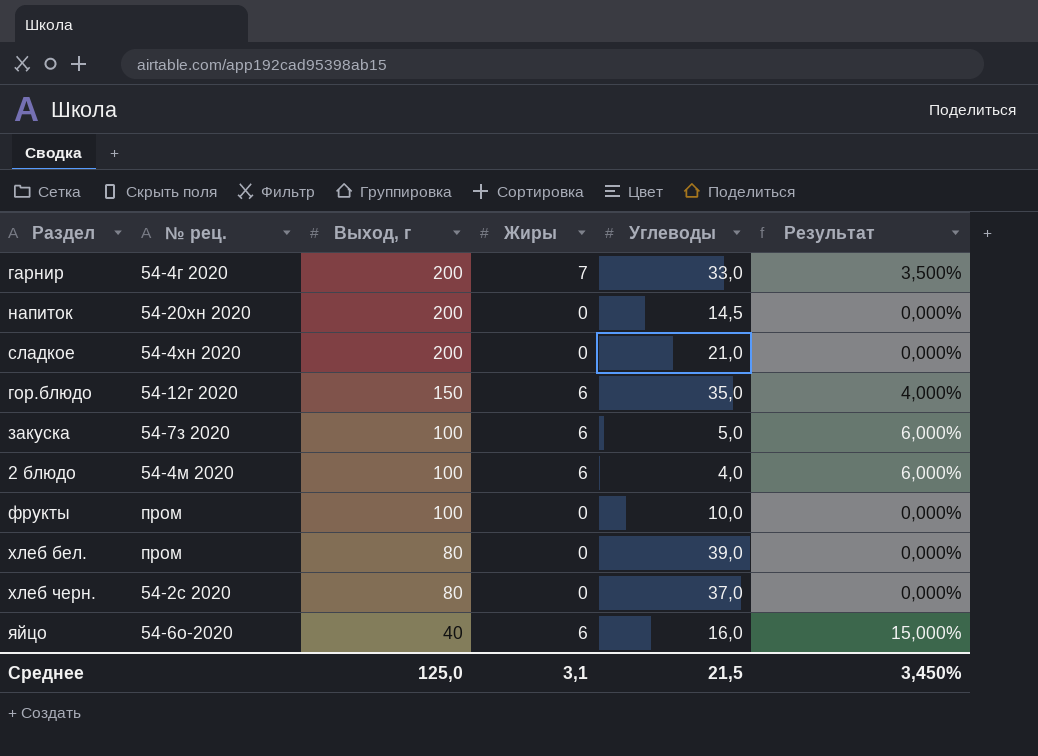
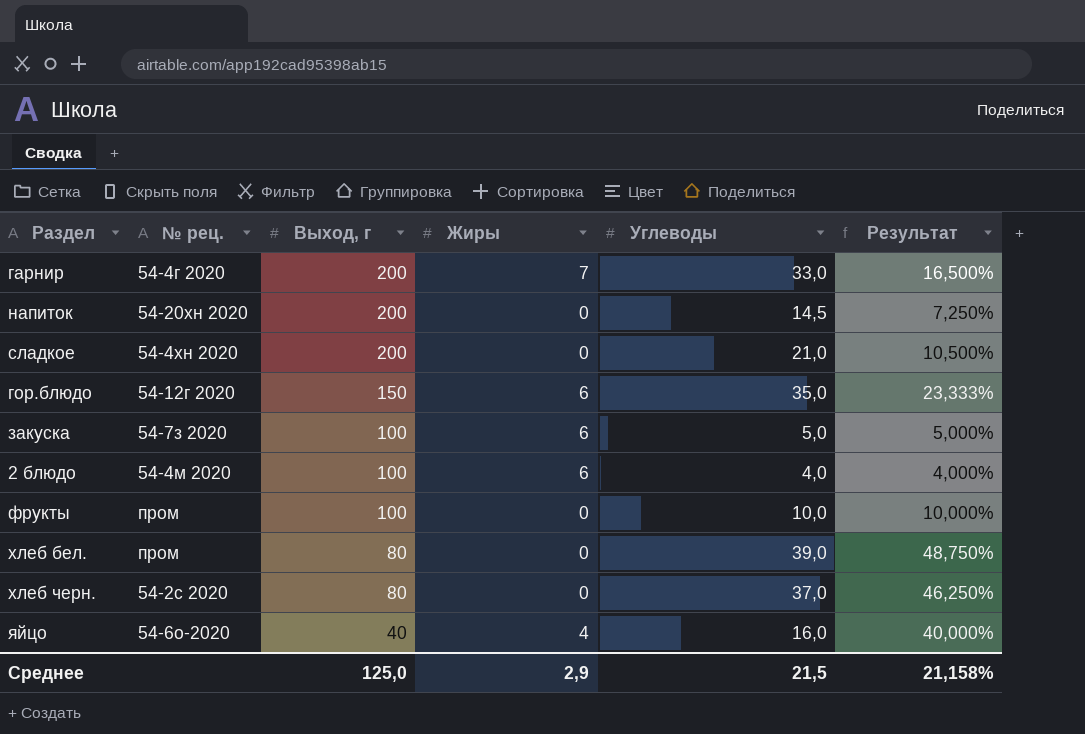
column Результат | formula: [Жиры] / [Выход, г] -> [Углеводы] / [Выход, г]
яйцо | Жиры: 6 -> 4
Среднее | Жиры: 3,1 -> 2,9
Среднее | Результат: 3,450% -> 21,158%

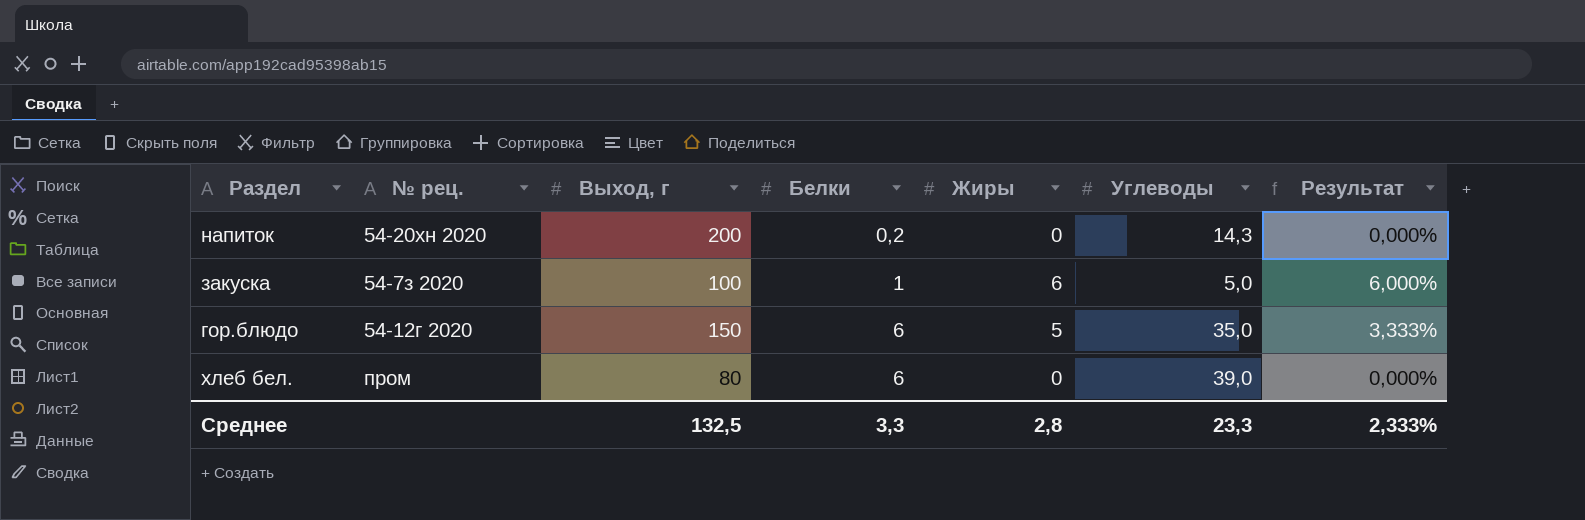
row order: Выход, г descending -> Белки ascending
column Белки | position: none -> 4
column Результат | formula: [Углеводы] / [Выход, г] -> [Жиры] / [Выход, г]
row гарнир: 54-4г 2020 | 200 | 7 | 33,0 | 16,500% -> none
row сладкое: 54-4хн 2020 | 200 | 0 | 21,0 | 10,500% -> none
row 2 блюдо: 54-4м 2020 | 100 | 6 | 4,0 | 4,000% -> none
row фрукты: пром | 100 | 0 | 10,0 | 10,000% -> none
row хлеб черн.: 54-2с 2020 | 80 | 0 | 37,0 | 46,250% -> none
row яйцо: 54-6о-2020 | 40 | 4 | 16,0 | 40,000% -> none
напиток | Углеводы: 14,5 -> 14,3
гор.блюдо | Жиры: 6 -> 5
Среднее | Выход, г: 125,0 -> 132,5
Среднее | Жиры: 2,9 -> 2,8
Среднее | Углеводы: 21,5 -> 23,3
Среднее | Результат: 21,158% -> 2,333%

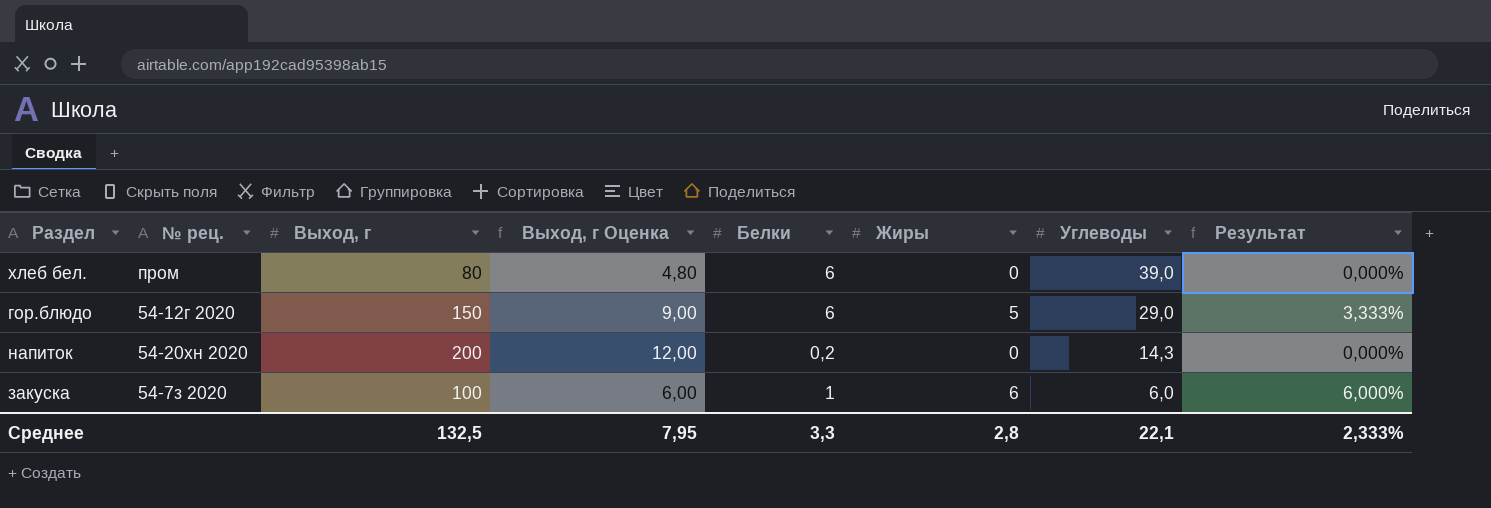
row order: Белки ascending -> Углеводы descending
column Выход, г Оценка | formula: none -> [Выход, г] * 0,06
гор.блюдо | Углеводы: 35,0 -> 29,0
закуска | Углеводы: 5,0 -> 6,0
Среднее | Углеводы: 23,3 -> 22,1

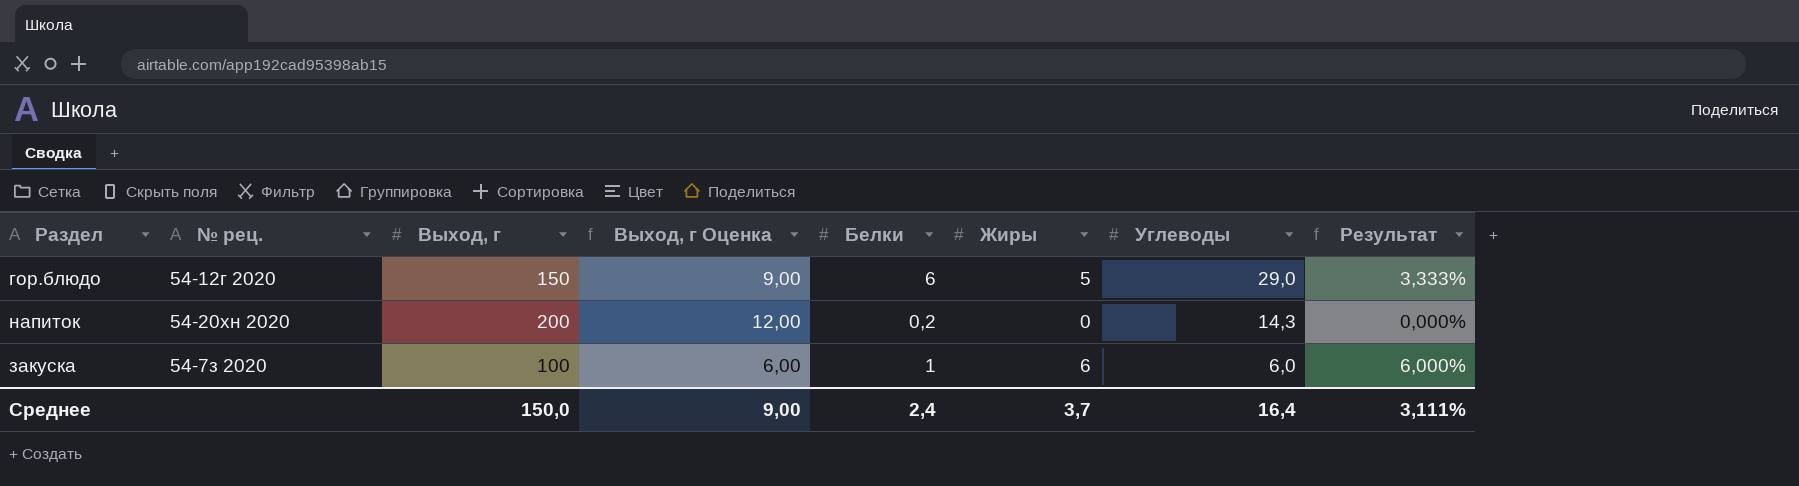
row хлеб бел.: пром | 80 | 4,80 | 6 | 0 | 39,0 | 0,000% -> none
Среднее | Выход, г: 132,5 -> 150,0
Среднее | Выход, г Оценка: 7,95 -> 9,00
Среднее | Белки: 3,3 -> 2,4
Среднее | Жиры: 2,8 -> 3,7
Среднее | Углеводы: 22,1 -> 16,4
Среднее | Результат: 2,333% -> 3,111%

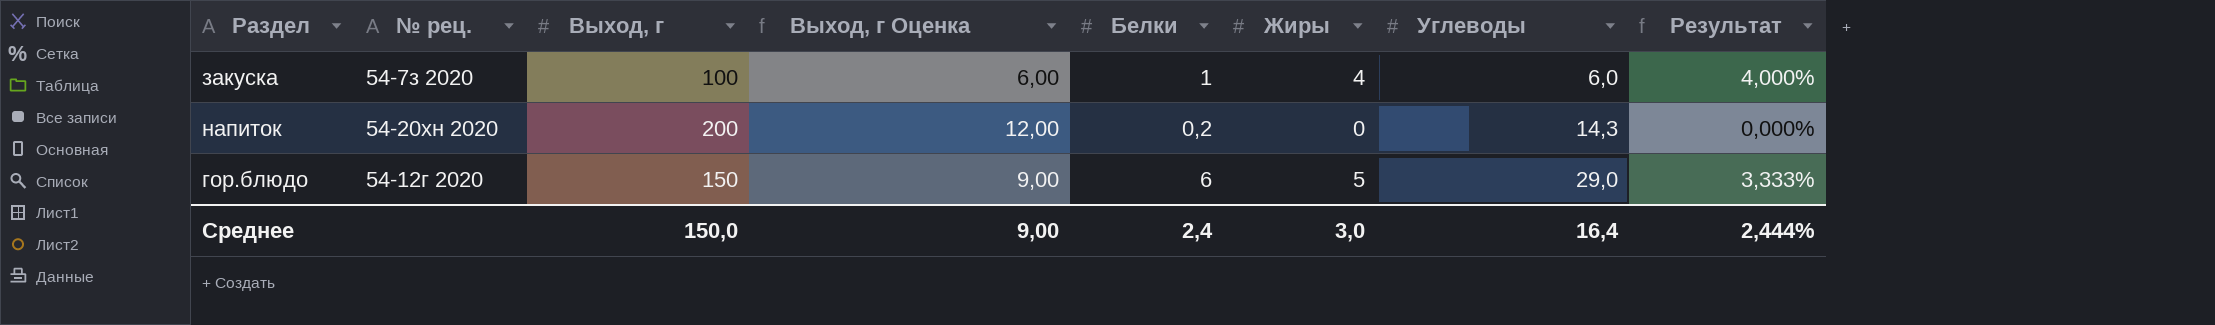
row order: Углеводы descending -> Углеводы ascending
закуска | Жиры: 6 -> 4
закуска | Результат: 6,000% -> 4,000%
Среднее | Жиры: 3,7 -> 3,0
Среднее | Результат: 3,111% -> 2,444%

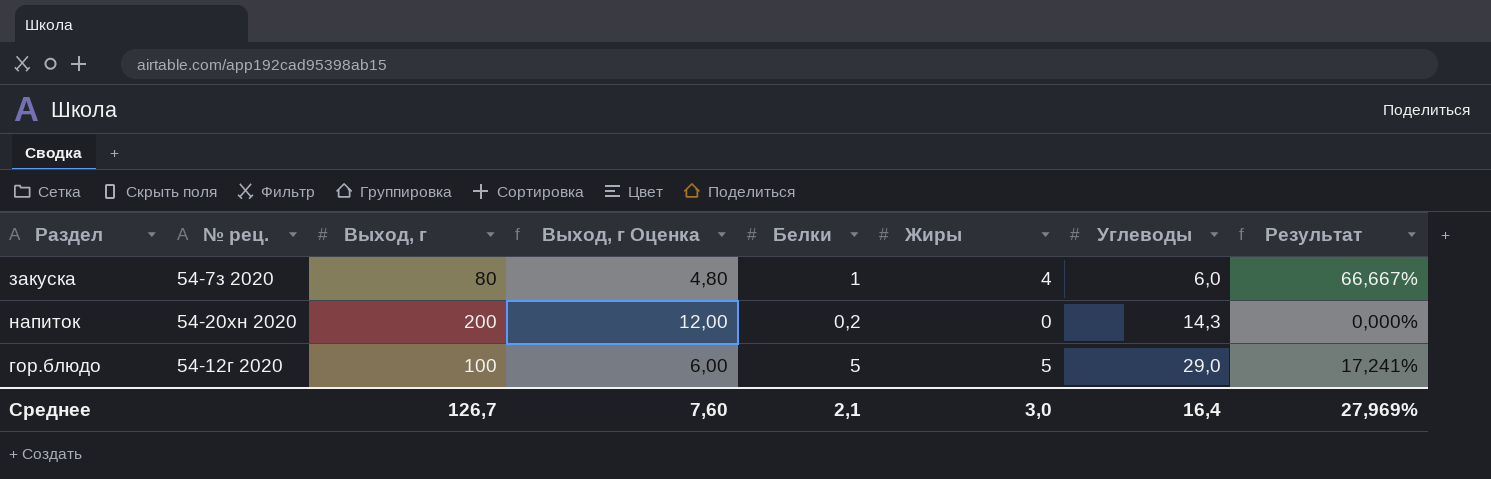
column Результат | formula: [Жиры] / [Выход, г] -> [Жиры] / [Углеводы]
закуска | Выход, г: 100 -> 80
закуска | Выход, г Оценка: 6,00 -> 4,80
гор.блюдо | Выход, г: 150 -> 100
гор.блюдо | Выход, г Оценка: 9,00 -> 6,00
гор.блюдо | Белки: 6 -> 5
Среднее | Выход, г: 150,0 -> 126,7
Среднее | Выход, г Оценка: 9,00 -> 7,60
Среднее | Белки: 2,4 -> 2,1
Среднее | Результат: 2,444% -> 27,969%

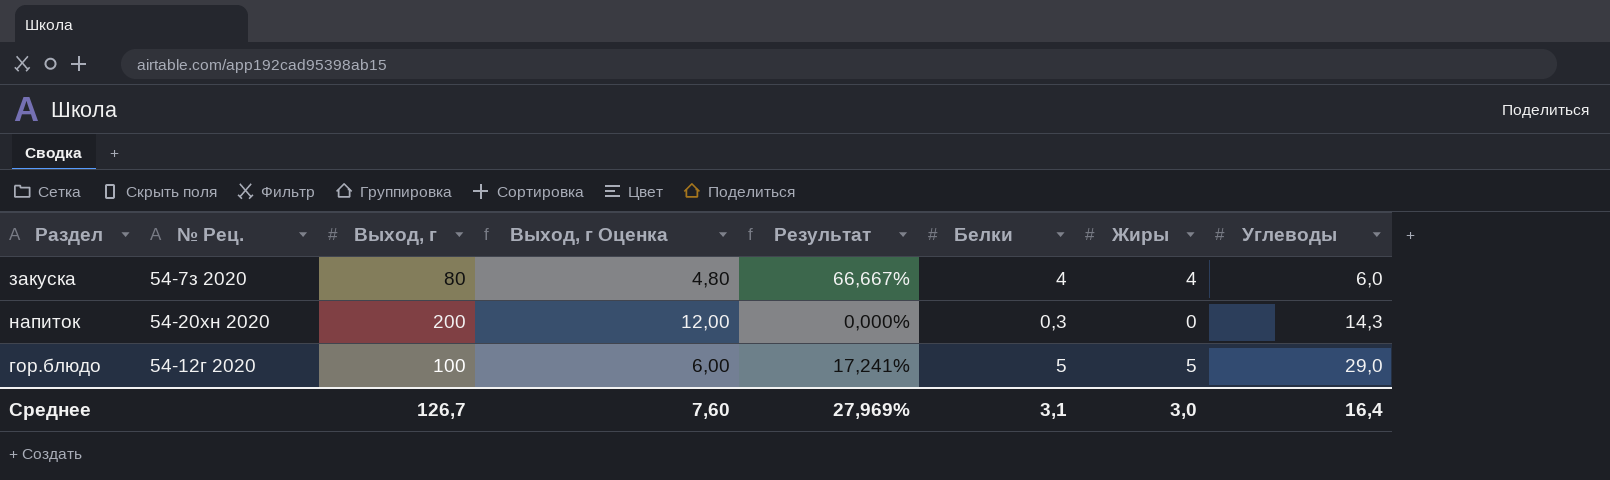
column name: № рец. -> № Рец.
column Результат | position: 8 -> 5
закуска | Белки: 1 -> 4
напиток | Белки: 0,2 -> 0,3
Среднее | Белки: 2,1 -> 3,1

